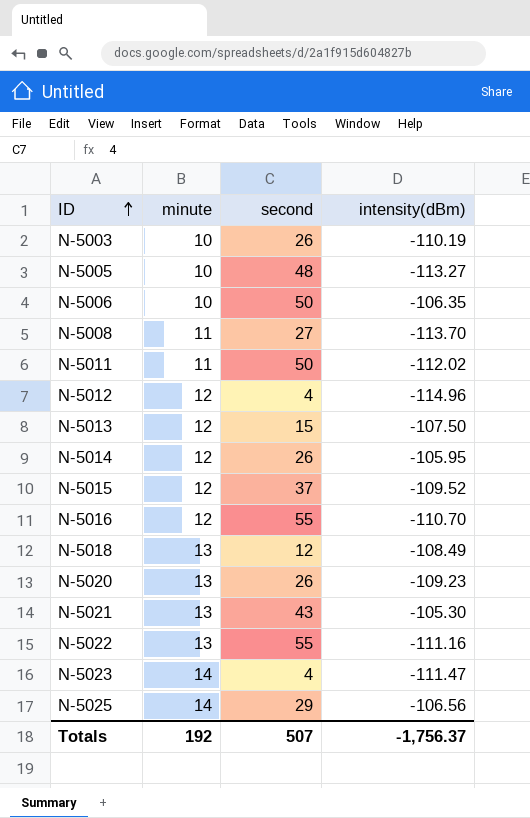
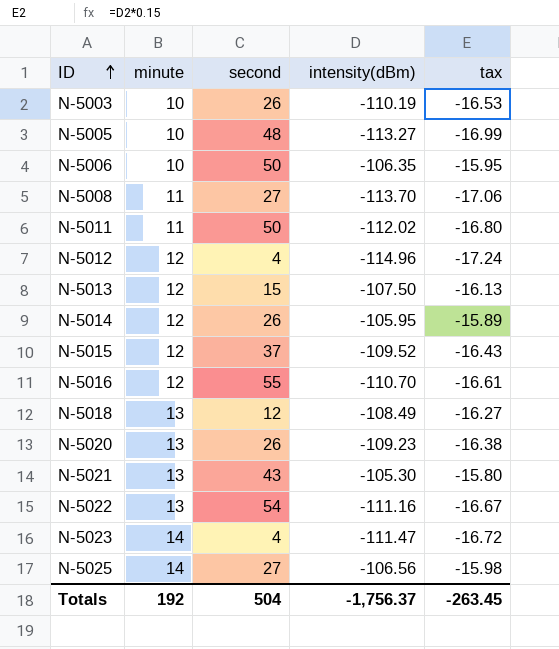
column tax | formula: none -> [intensity(dBm)] * 0.15
N-5022 | second: 55 -> 54
N-5025 | second: 29 -> 27
Totals | second: 507 -> 504

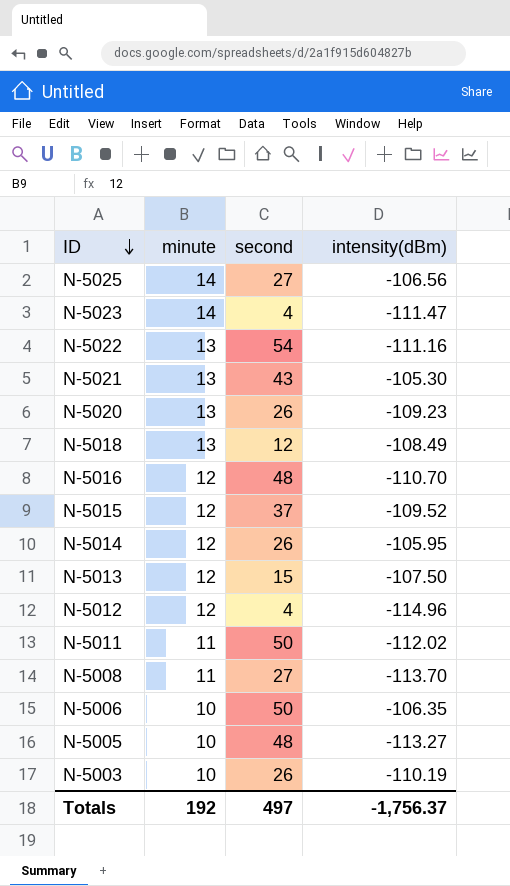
row order: ID ascending -> ID descending
column tax | formula: [intensity(dBm)] * 0.15 -> none
N-5016 | second: 55 -> 48
Totals | second: 504 -> 497

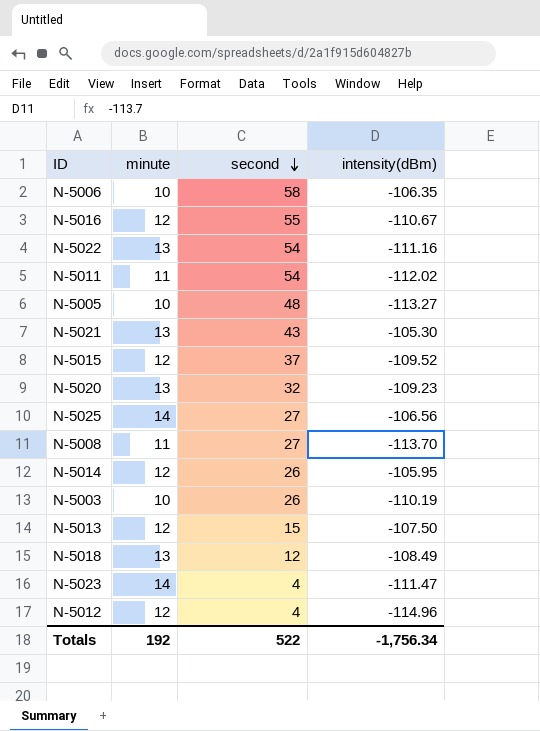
row order: ID descending -> second descending
N-5006 | second: 50 -> 58
N-5016 | second: 48 -> 55
N-5016 | intensity(dBm): -110.70 -> -110.67
N-5011 | second: 50 -> 54
N-5020 | second: 26 -> 32
Totals | second: 497 -> 522
Totals | intensity(dBm): -1,756.37 -> -1,756.34

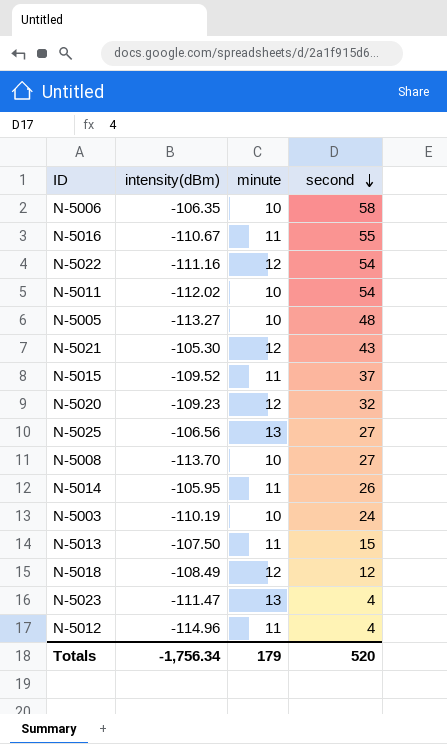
column intensity(dBm) | position: 4 -> 2
N-5016 | minute: 12 -> 11
N-5022 | minute: 13 -> 12
N-5011 | minute: 11 -> 10
N-5021 | minute: 13 -> 12
N-5015 | minute: 12 -> 11
N-5020 | minute: 13 -> 12
N-5025 | minute: 14 -> 13
N-5008 | minute: 11 -> 10
N-5014 | minute: 12 -> 11
N-5003 | second: 26 -> 24
N-5013 | minute: 12 -> 11
N-5018 | minute: 13 -> 12
N-5023 | minute: 14 -> 13
N-5012 | minute: 12 -> 11
Totals | minute: 192 -> 179
Totals | second: 522 -> 520

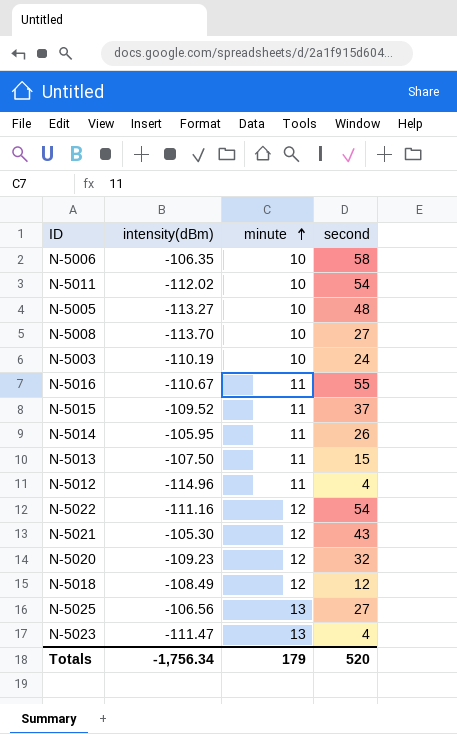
row order: second descending -> minute ascending

